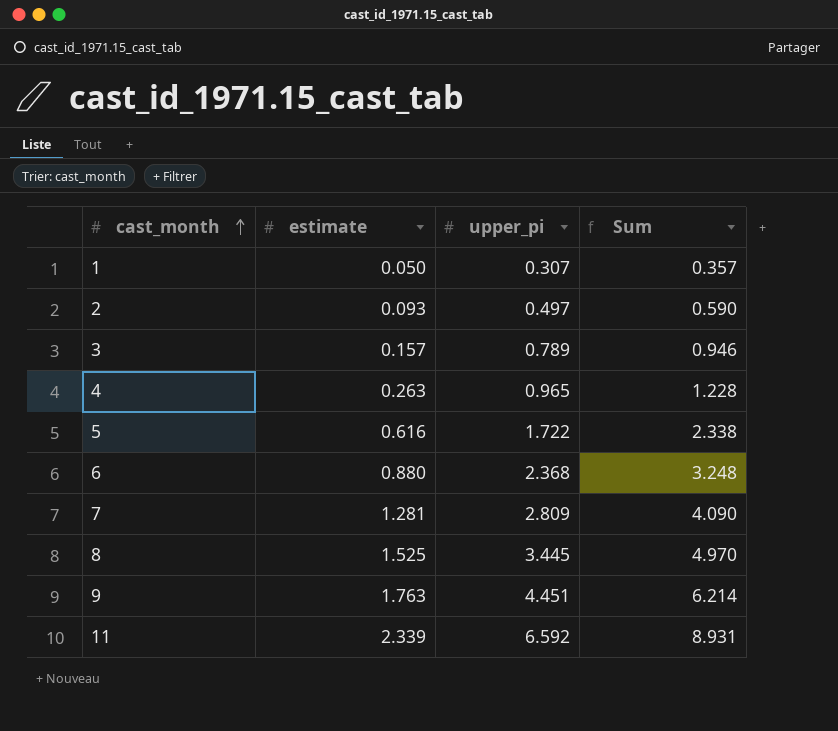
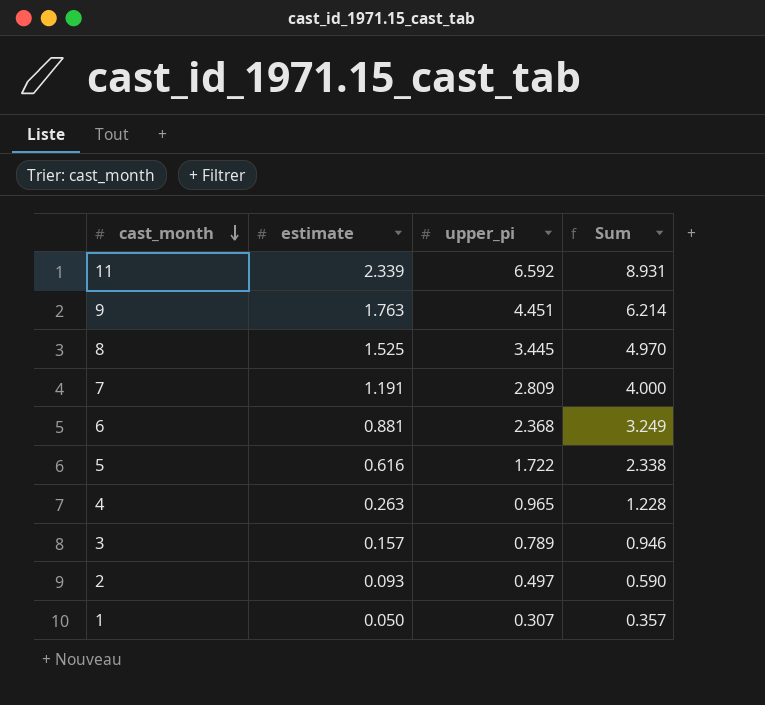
row order: cast_month ascending -> cast_month descending
7 | estimate: 1.281 -> 1.191
7 | Sum: 4.090 -> 4.000
6 | estimate: 0.880 -> 0.881
6 | Sum: 3.248 -> 3.249

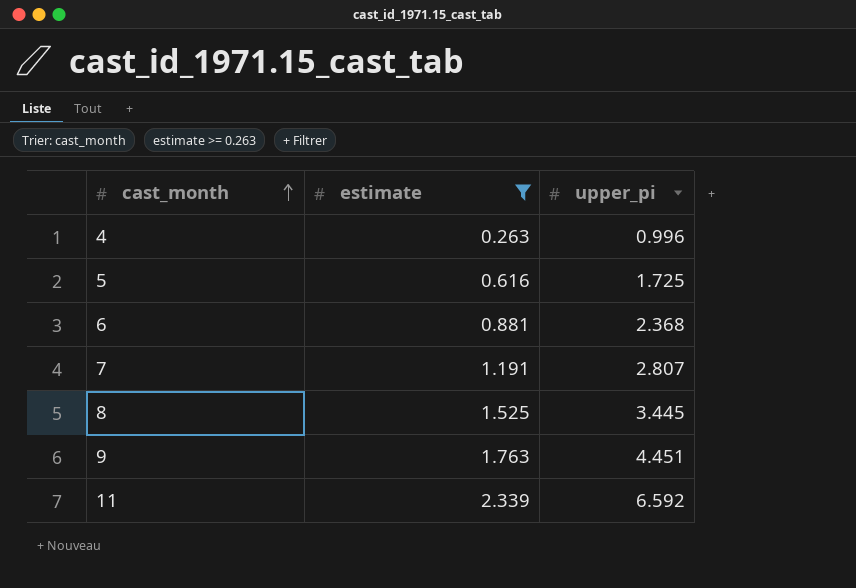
filter: none -> estimate >= 0.263
row order: cast_month descending -> cast_month ascending
column Sum | formula: [estimate] + [upper_pi] -> none
4 | upper_pi: 0.965 -> 0.996
5 | upper_pi: 1.722 -> 1.725
7 | upper_pi: 2.809 -> 2.807

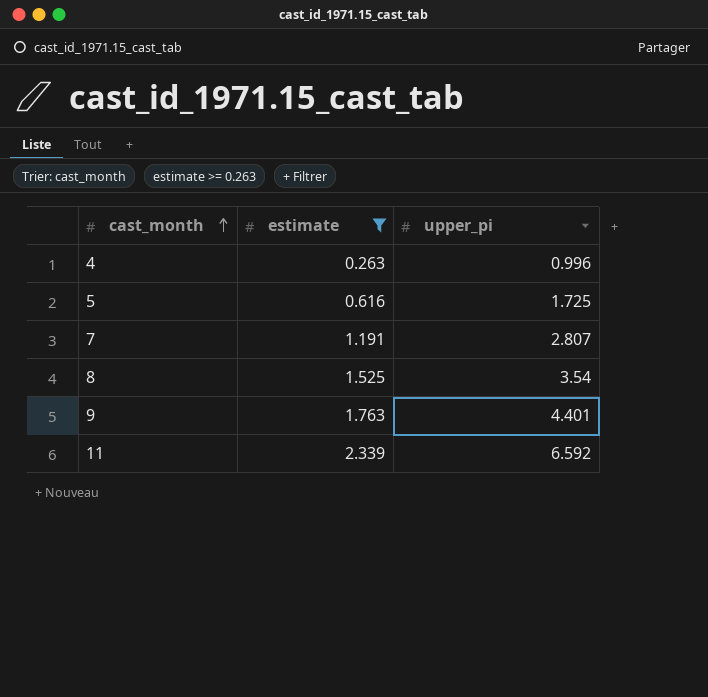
row 6: 0.881 | 2.368 -> none
8 | upper_pi: 3.445 -> 3.54
9 | upper_pi: 4.451 -> 4.401

